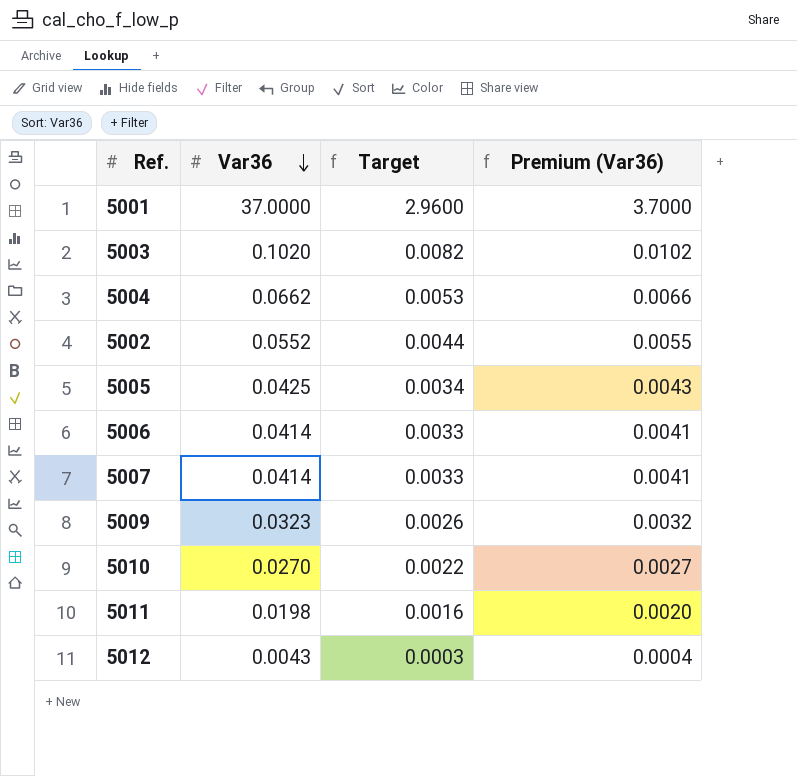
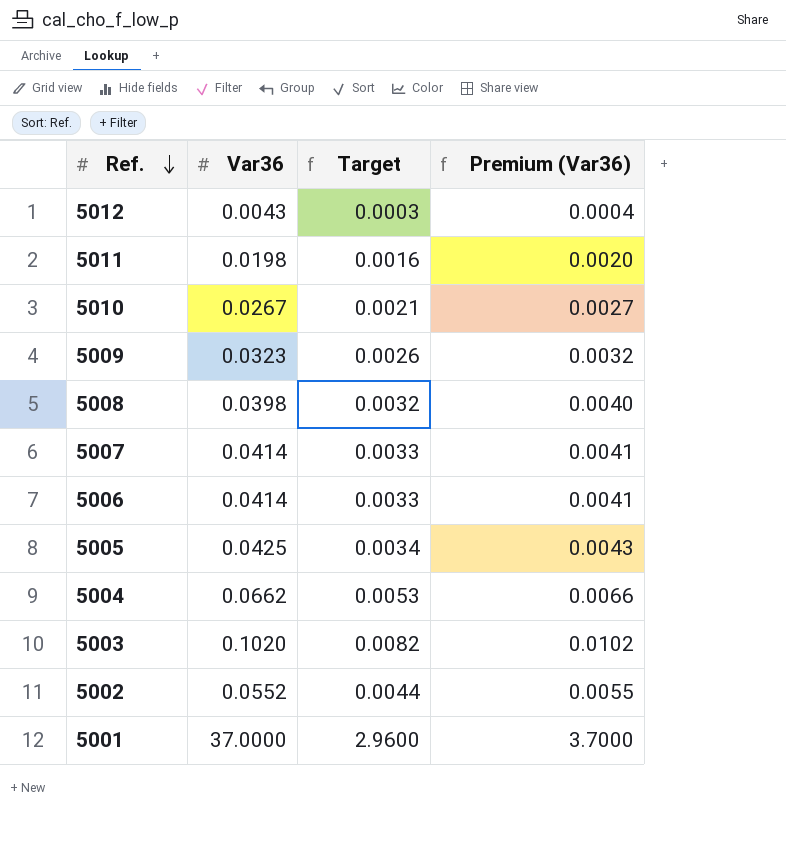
row order: Var36 descending -> Ref. descending
5010 | Var36: 0.0270 -> 0.0267
5010 | Target: 0.0022 -> 0.0021
row 5008: none -> 0.0398 | 0.0032 | 0.0040

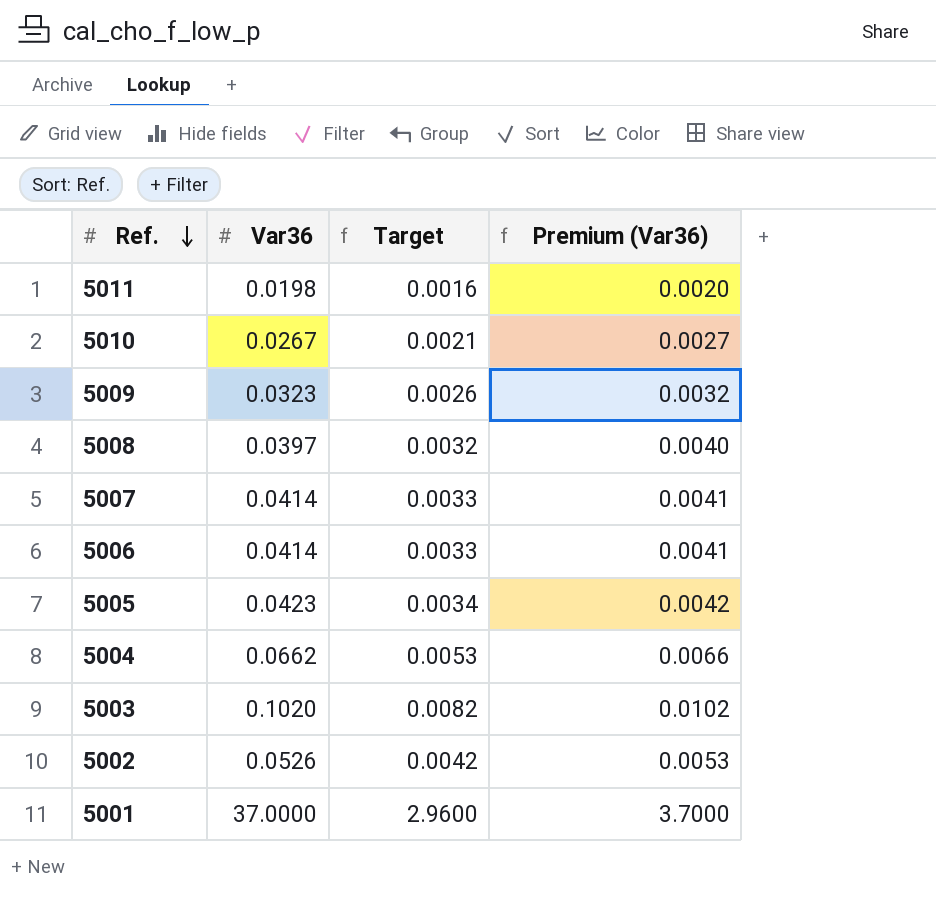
row 5012: 0.0043 | 0.0003 | 0.0004 -> none
5008 | Var36: 0.0398 -> 0.0397
5005 | Var36: 0.0425 -> 0.0423
5005 | Premium (Var36): 0.0043 -> 0.0042
5002 | Var36: 0.0552 -> 0.0526
5002 | Target: 0.0044 -> 0.0042
5002 | Premium (Var36): 0.0055 -> 0.0053

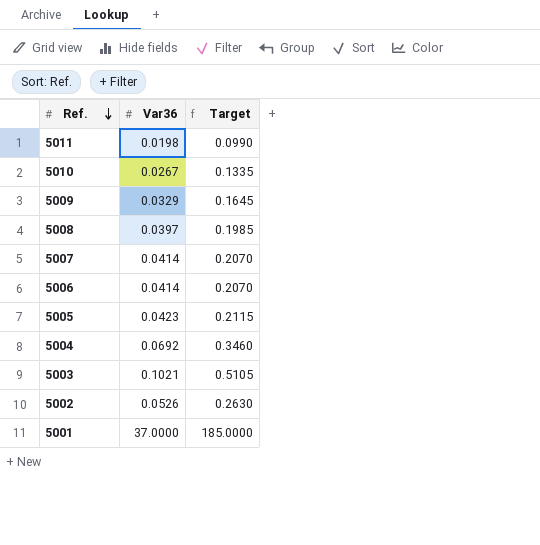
column Premium (Var36) | formula: [Var36] * 0.1 -> none
column Target | formula: [Var36] * 0.08 -> [Var36] * 5
5009 | Var36: 0.0323 -> 0.0329
5004 | Var36: 0.0662 -> 0.0692
5003 | Var36: 0.1020 -> 0.1021

